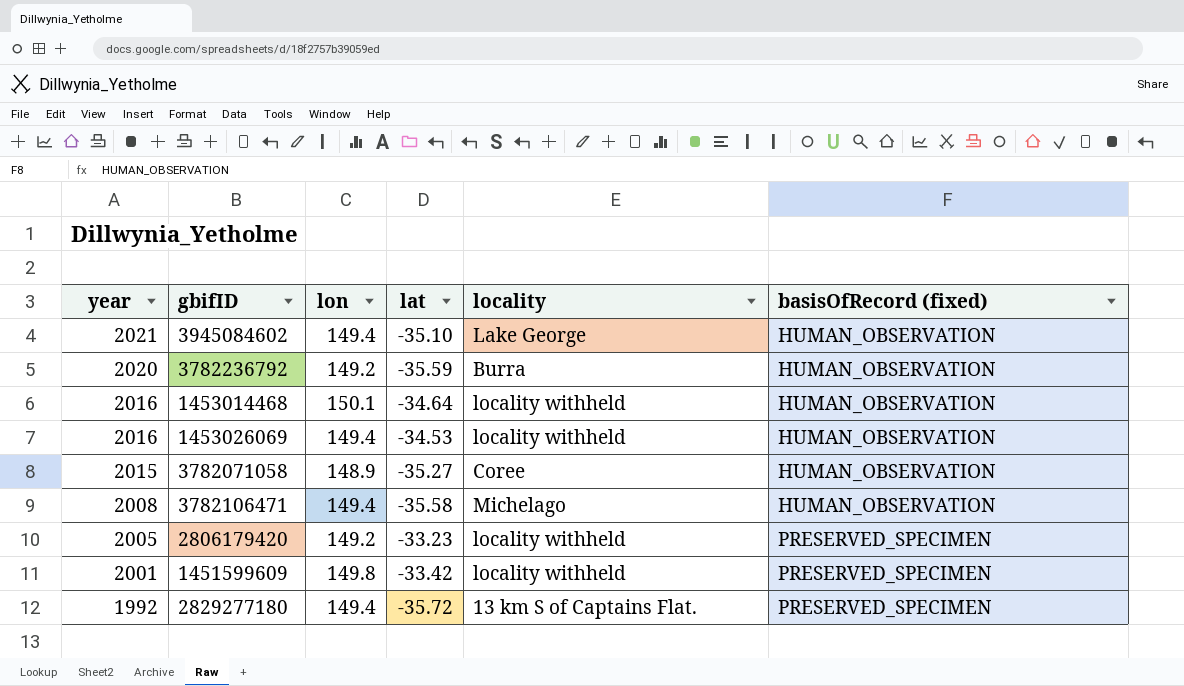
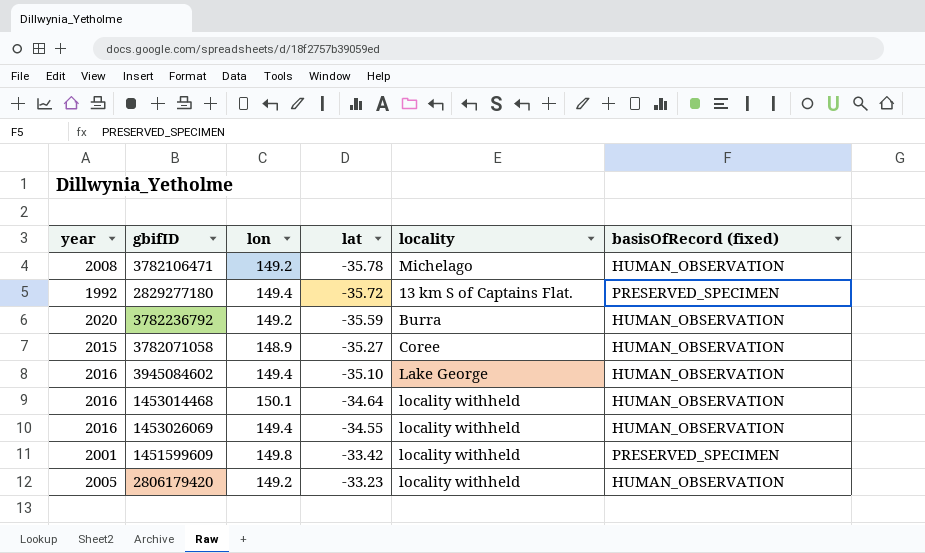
row order: year descending -> lat ascending
3782106471 | lon: 149.4 -> 149.2
3782106471 | lat: -35.58 -> -35.78
3945084602 | year: 2021 -> 2016
1453026069 | lat: -34.53 -> -34.55
2806179420 | basisOfRecord (fixed): PRESERVED_SPECIMEN -> HUMAN_OBSERVATION

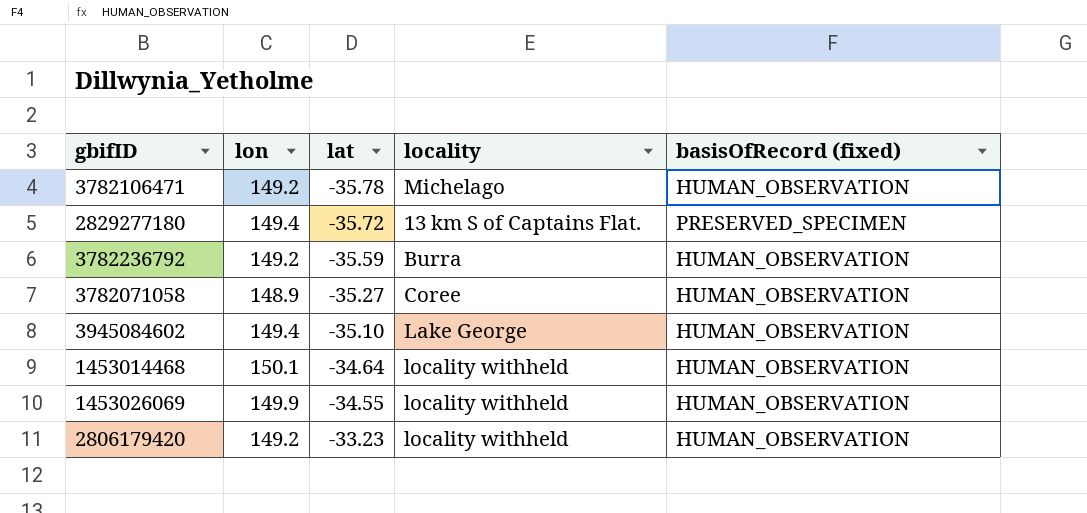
column year | position: 1 -> none
row 1451599609: 2001 | 149.8 | -33.42 | locality withheld | PRESERVED_SPECIMEN -> none
1453026069 | lon: 149.4 -> 149.9

